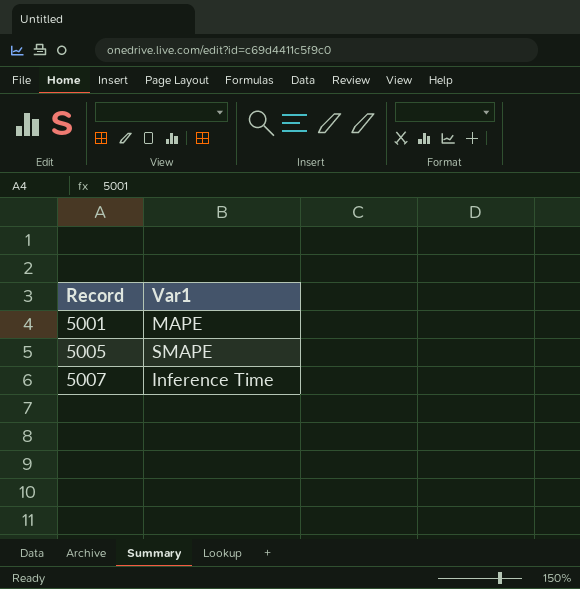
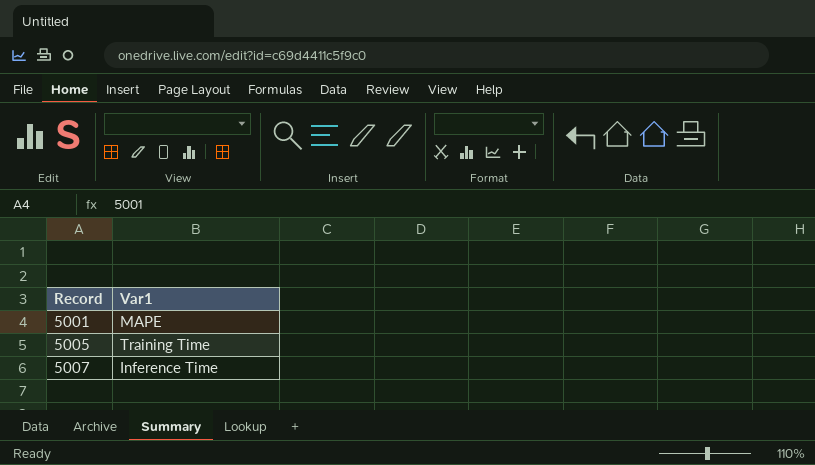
5005 | Var1: SMAPE -> Training Time

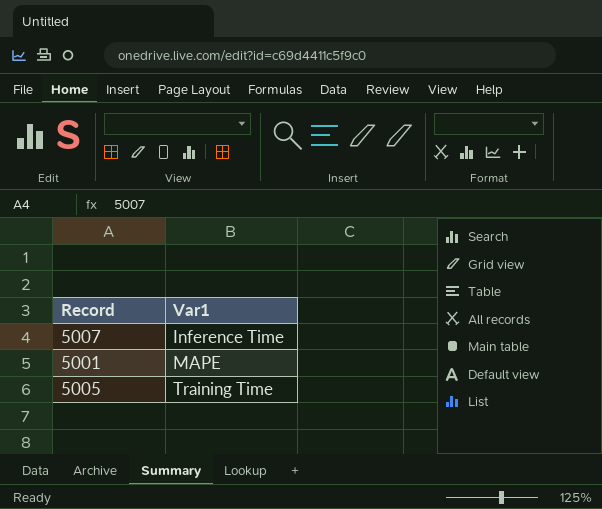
row order: Record ascending -> Var1 ascending

